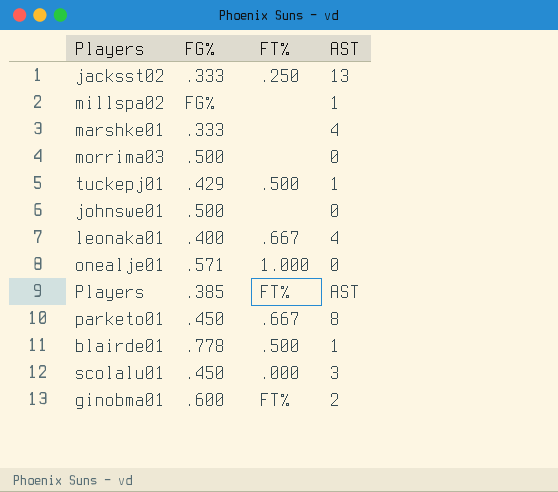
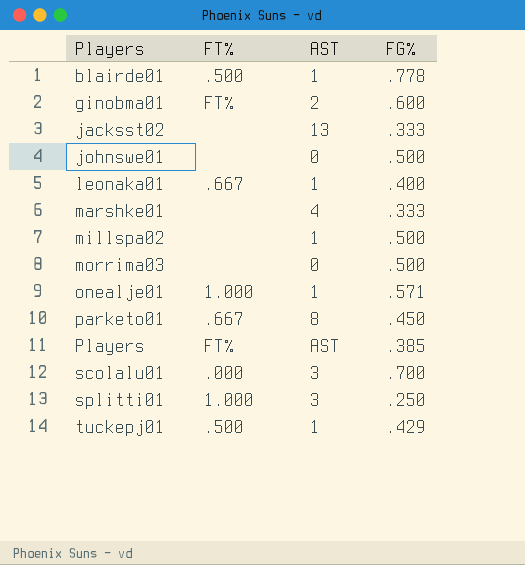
row order: none -> Players ascending
column FG% | position: 2 -> 4
jacksst02 | FT%: .250 -> none
leonaka01 | AST: 4 -> 1
millspa02 | FG%: FG% -> .500
onealje01 | AST: 0 -> 1
scolalu01 | FG%: .450 -> .700
row splitti01: none -> 1.000 | 3 | .250

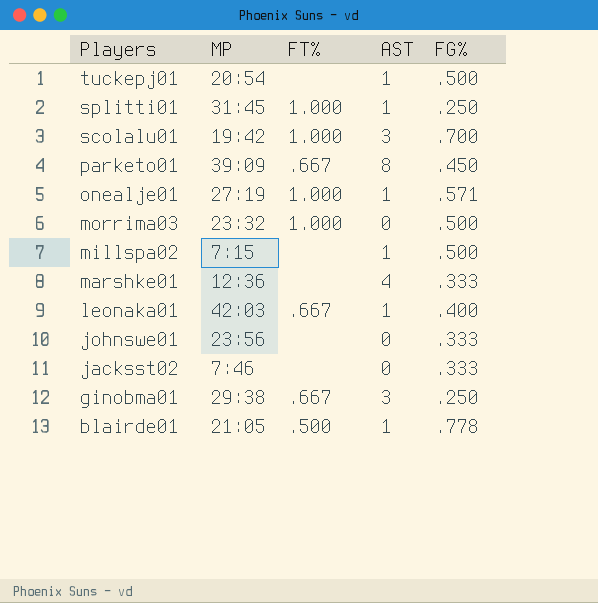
row order: Players ascending -> Players descending
column MP | position: none -> 2
row Players: FT% | AST | .385 -> none
tuckepj01 | FT%: .500 -> none
tuckepj01 | FG%: .429 -> .500
splitti01 | AST: 3 -> 1
scolalu01 | FT%: .000 -> 1.000
morrima03 | FT%: none -> 1.000
johnswe01 | FG%: .500 -> .333
jacksst02 | AST: 13 -> 0
ginobma01 | FT%: FT% -> .667
ginobma01 | AST: 2 -> 3
ginobma01 | FG%: .600 -> .250

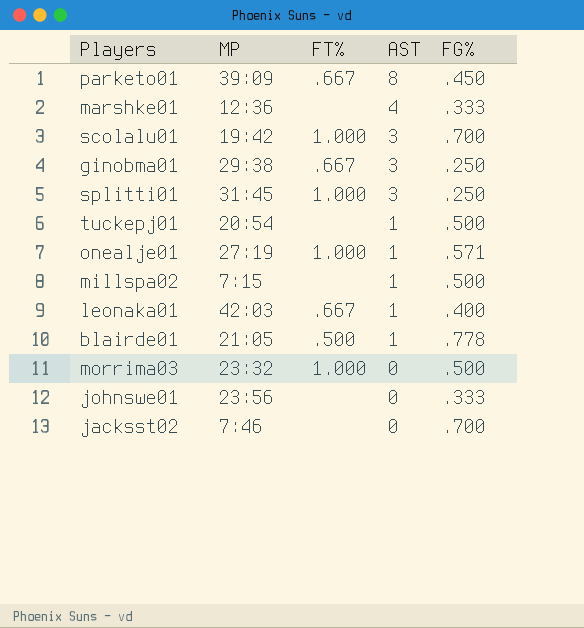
row order: Players descending -> AST descending
splitti01 | AST: 1 -> 3
jacksst02 | FG%: .333 -> .700

